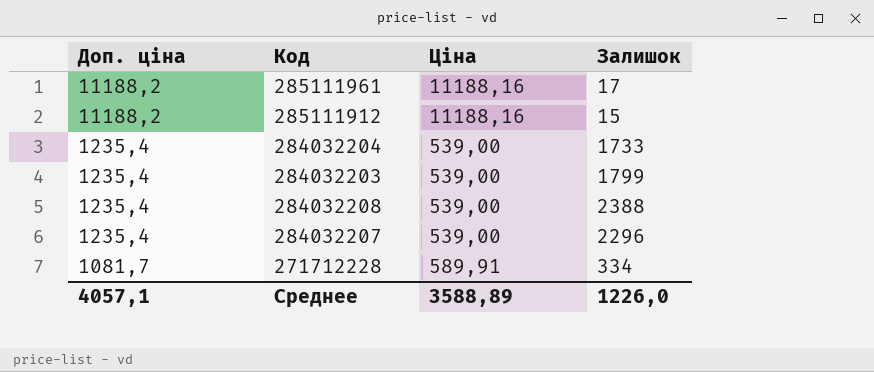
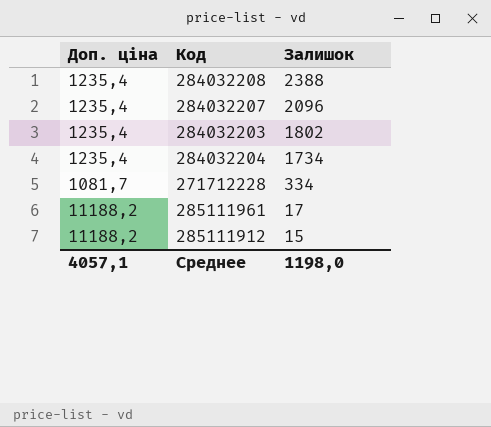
row order: Доп. ціна descending -> Залишок descending
column Ціна | position: 3 -> none
284032207 | Залишок: 2296 -> 2096
284032203 | Залишок: 1799 -> 1802
284032204 | Залишок: 1733 -> 1734
Среднее | Залишок: 1226,0 -> 1198,0

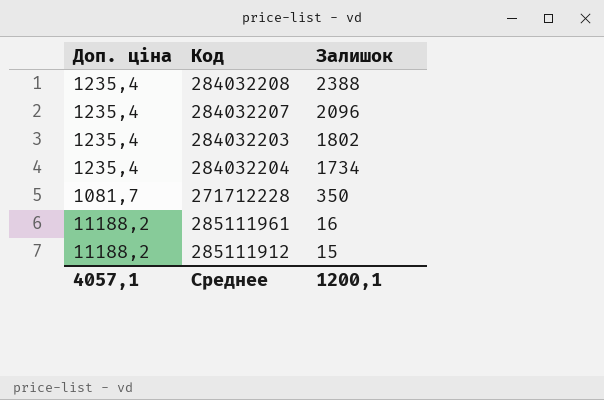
271712228 | Залишок: 334 -> 350
285111961 | Залишок: 17 -> 16
Среднее | Залишок: 1198,0 -> 1200,1

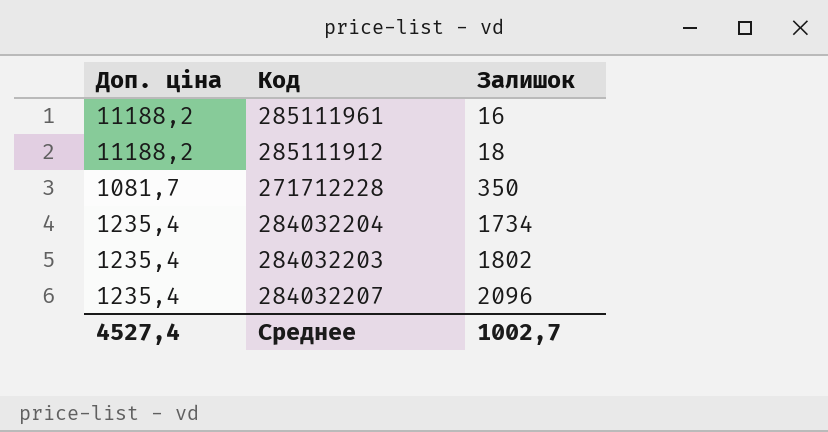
row order: Залишок descending -> Залишок ascending
row 284032208: 1235,4 | 2388 -> none
285111912 | Залишок: 15 -> 18
Среднее | Доп. ціна: 4057,1 -> 4527,4
Среднее | Залишок: 1200,1 -> 1002,7

